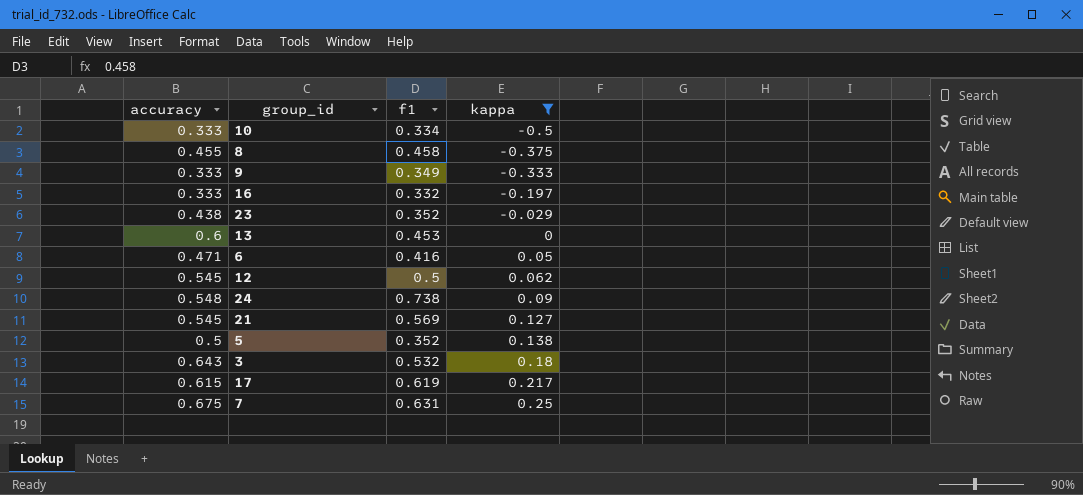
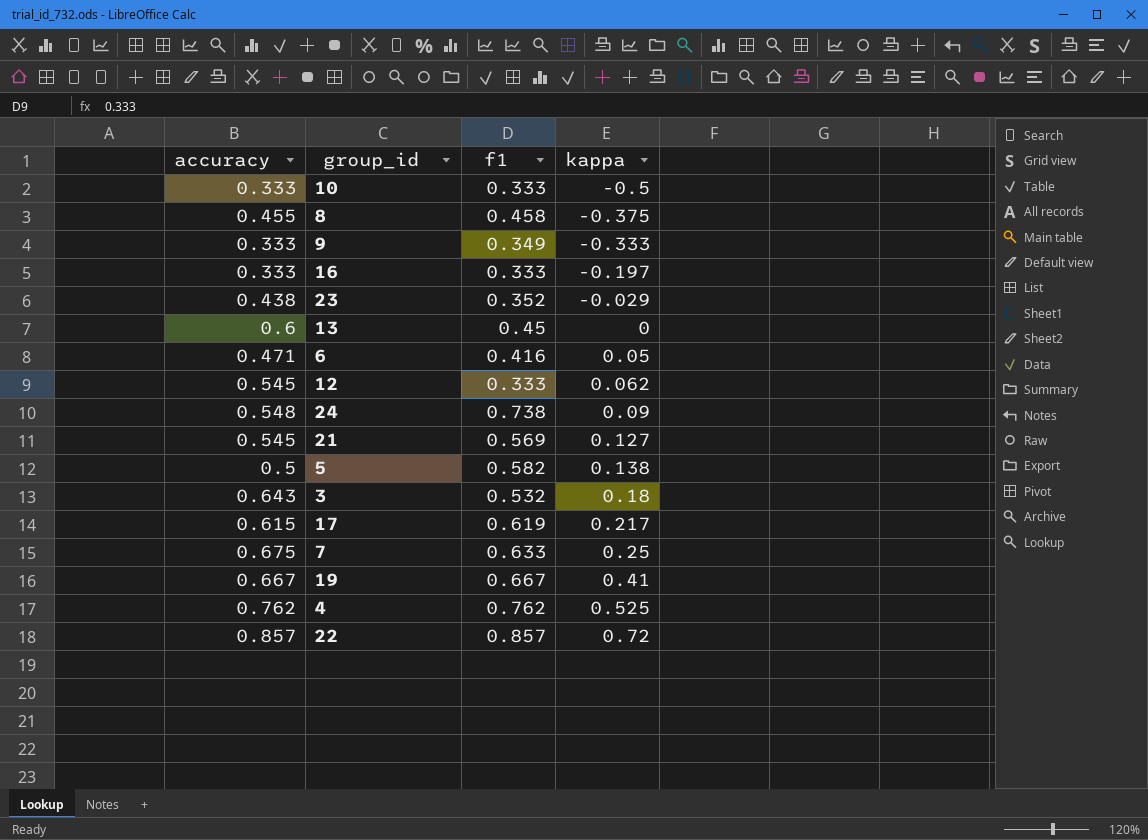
filter: kappa <= 0.25 -> none
10 | f1: 0.334 -> 0.333
16 | f1: 0.332 -> 0.333
13 | f1: 0.453 -> 0.45
12 | f1: 0.5 -> 0.333
5 | f1: 0.352 -> 0.582
7 | f1: 0.631 -> 0.633

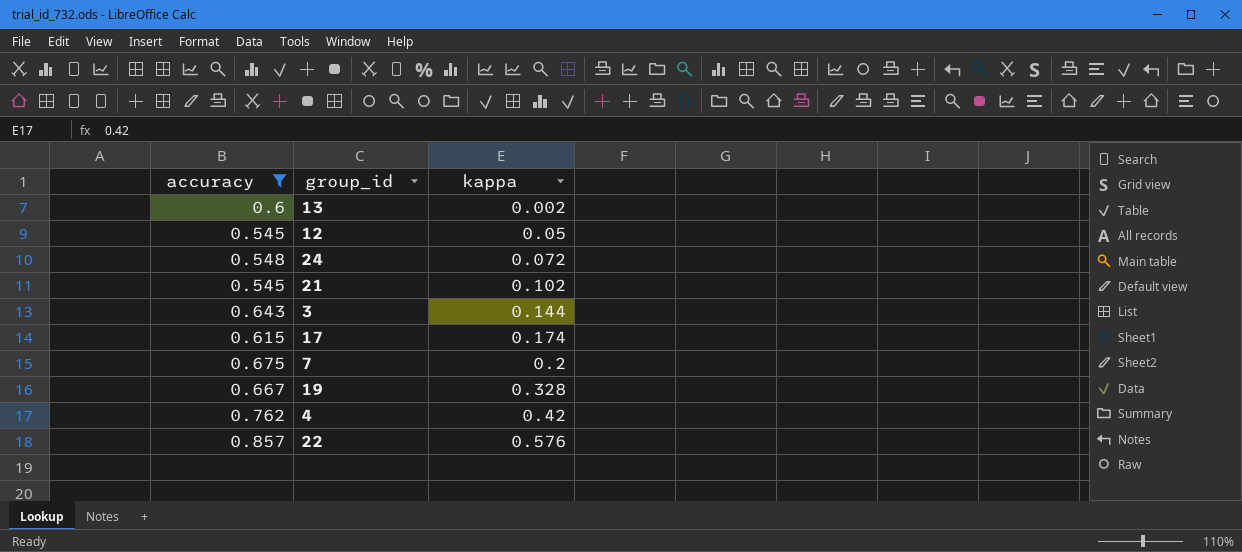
filter: none -> accuracy >= 0.545
column f1 | position: 3 -> none
13 | kappa: 0 -> 0.002
12 | kappa: 0.062 -> 0.05
24 | kappa: 0.09 -> 0.072
21 | kappa: 0.127 -> 0.102
3 | kappa: 0.18 -> 0.144
17 | kappa: 0.217 -> 0.174
7 | kappa: 0.25 -> 0.2
19 | kappa: 0.41 -> 0.328
4 | kappa: 0.525 -> 0.42
22 | kappa: 0.72 -> 0.576

